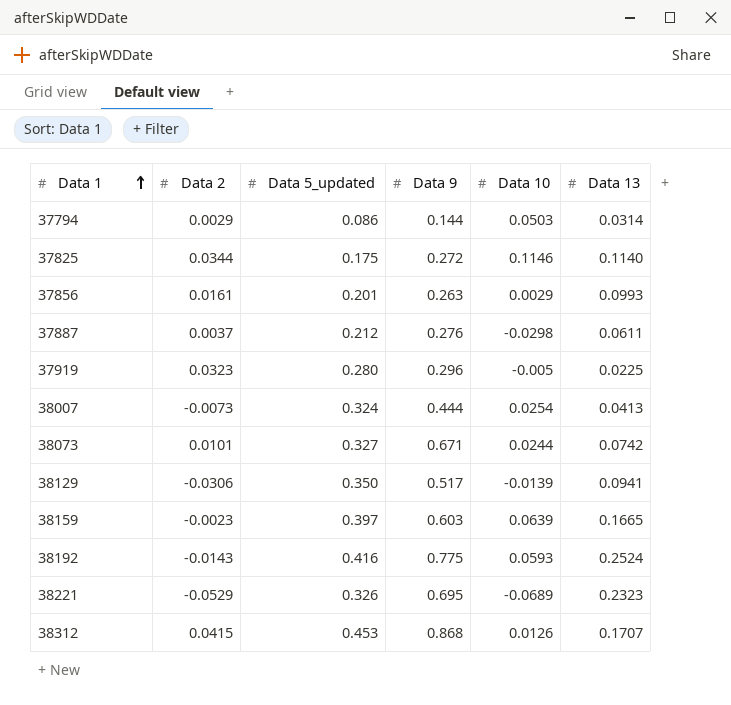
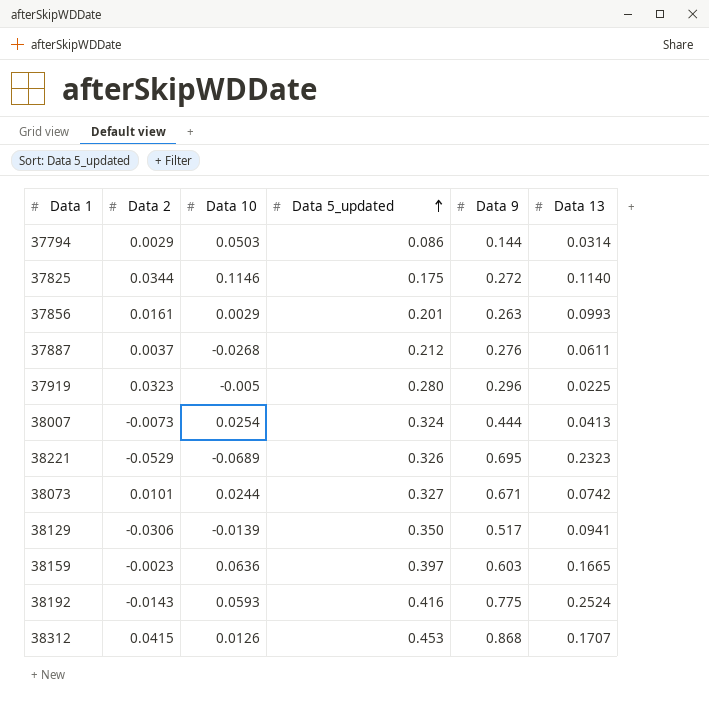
row order: Data 1 ascending -> Data 5_updated ascending
column Data 10 | position: 5 -> 3
37887 | Data 10: -0.0298 -> -0.0268
38159 | Data 10: 0.0639 -> 0.0636

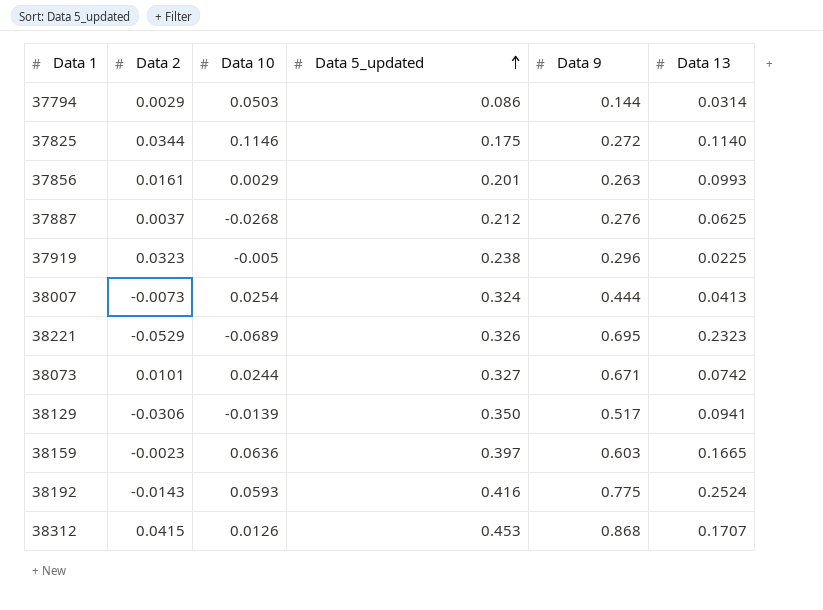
37887 | Data 13: 0.0611 -> 0.0625
37919 | Data 5_updated: 0.280 -> 0.238

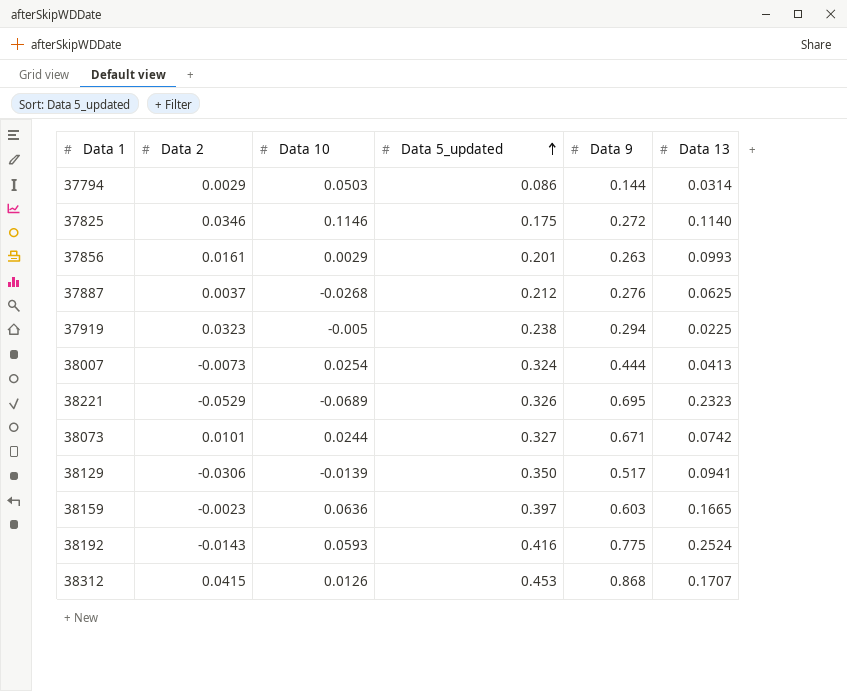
37825 | Data 2: 0.0344 -> 0.0346
37919 | Data 9: 0.296 -> 0.294

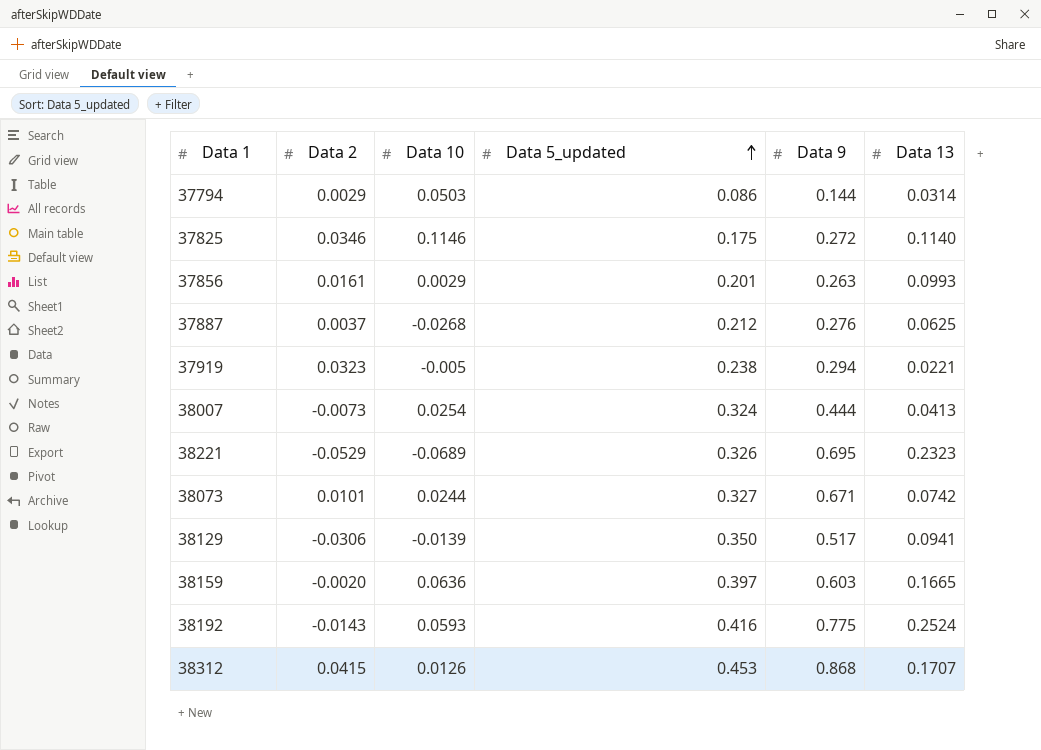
37919 | Data 13: 0.0225 -> 0.0221
38159 | Data 2: -0.0023 -> -0.0020

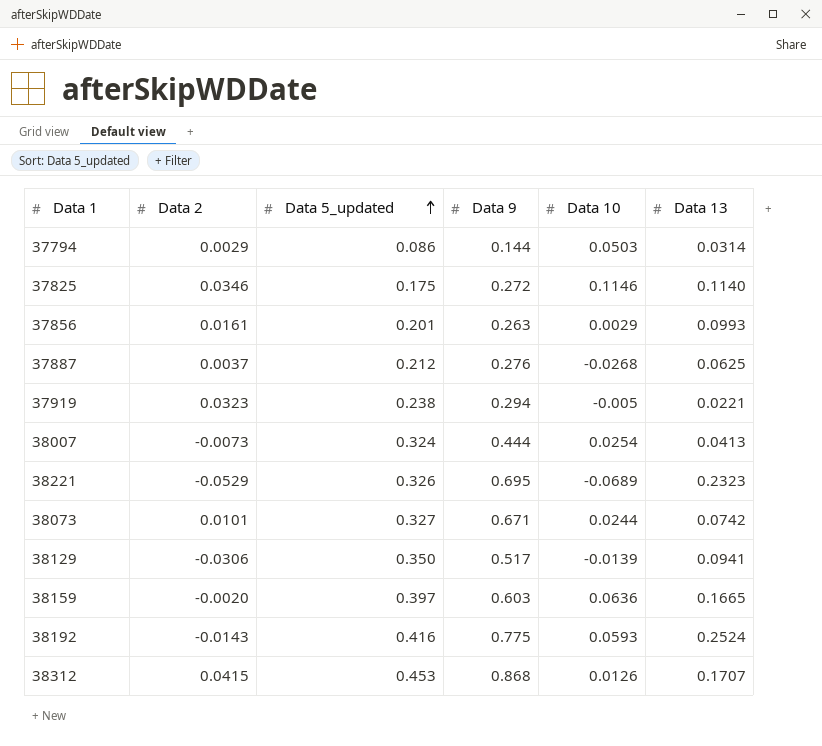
column Data 10 | position: 3 -> 5

